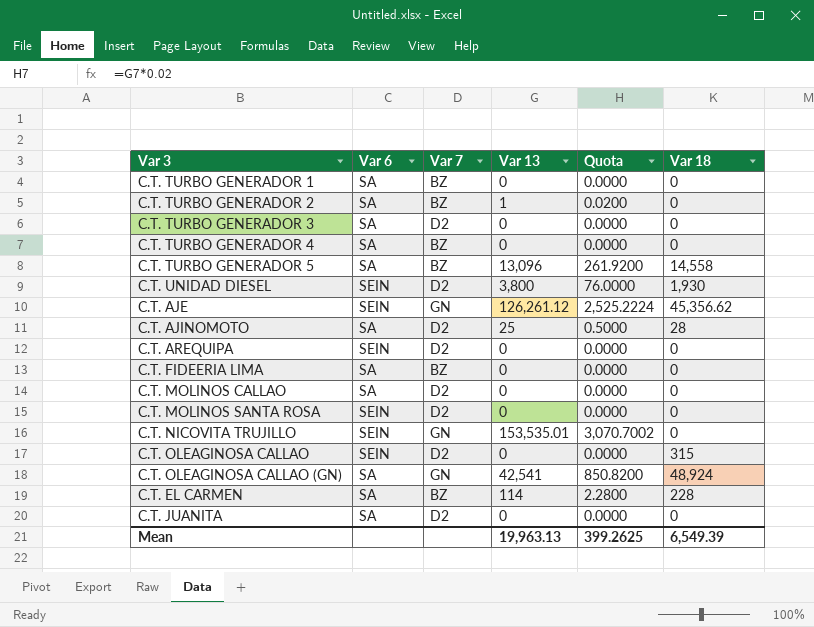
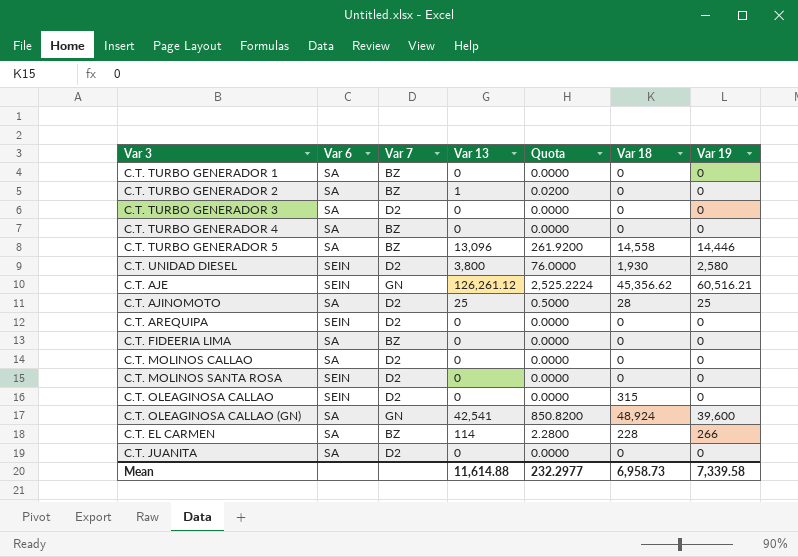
column Var 19 | position: none -> 7
row C.T. NICOVITA TRUJILLO: SEIN | GN | 153,535.01 | 3,070.7002 | 0 -> none
Mean | Var 13: 19,963.13 -> 11,614.88
Mean | Quota: 399.2625 -> 232.2977
Mean | Var 18: 6,549.39 -> 6,958.73

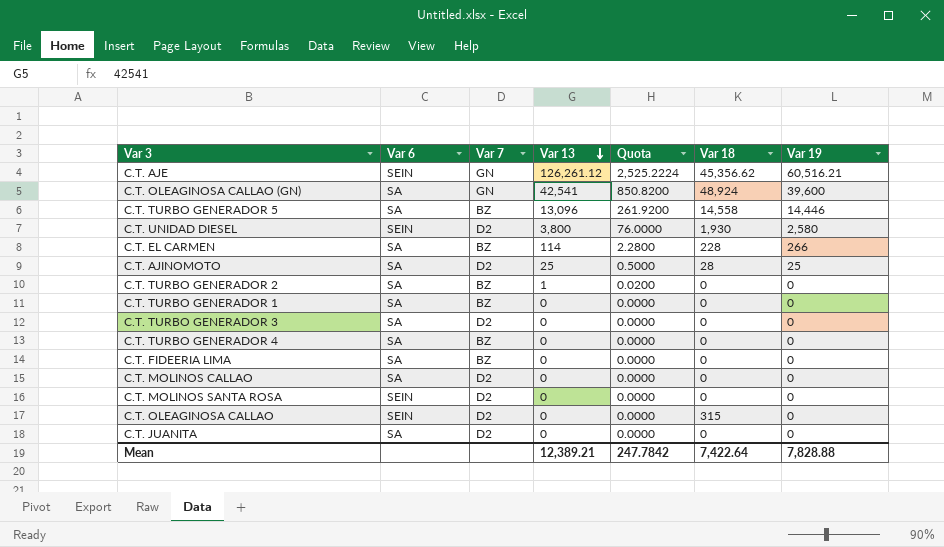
row order: none -> Var 13 descending
row C.T. AREQUIPA: SEIN | D2 | 0 | 0.0000 | 0 | 0 -> none
Mean | Var 13: 11,614.88 -> 12,389.21
Mean | Quota: 232.2977 -> 247.7842
Mean | Var 18: 6,958.73 -> 7,422.64
Mean | Var 19: 7,339.58 -> 7,828.88

